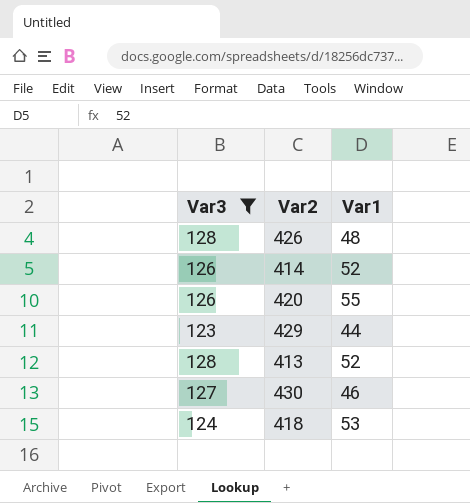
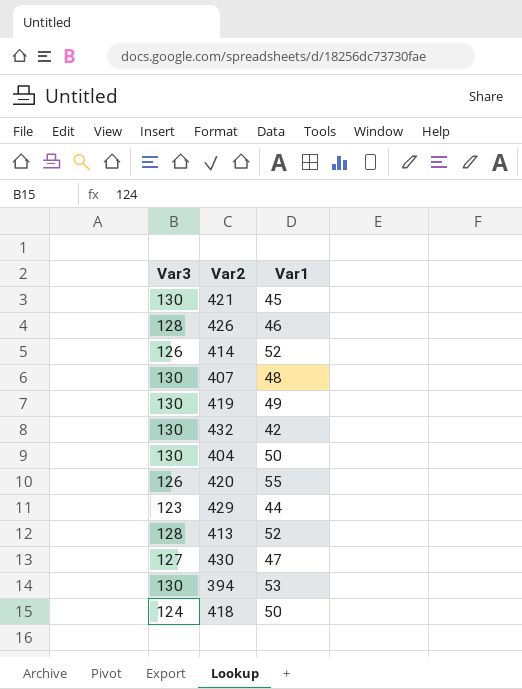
filter: Var3 != 130 -> none
426 | Var1: 48 -> 46
430 | Var1: 46 -> 47
418 | Var1: 53 -> 50

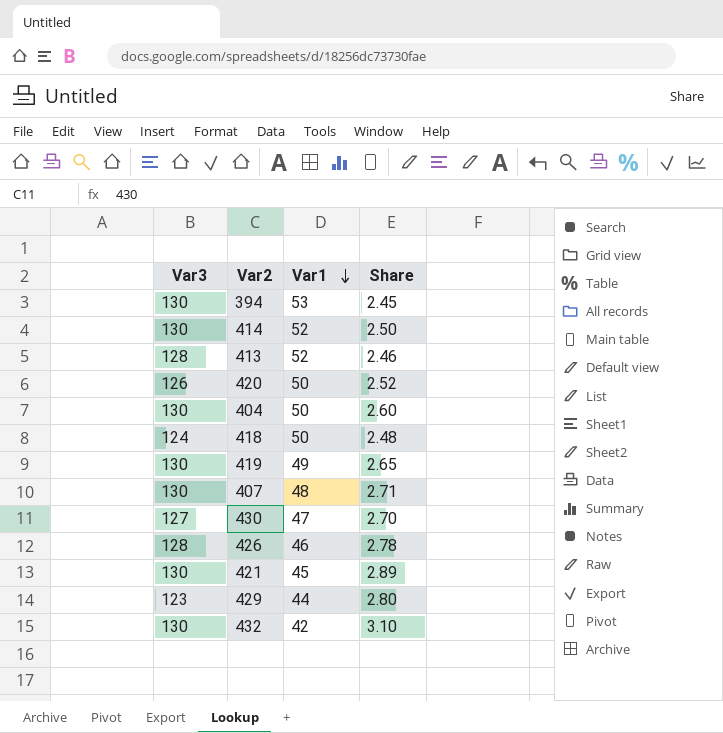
row order: none -> Var1 descending
column Share | formula: none -> [Var3] / [Var1]
414 | Var3: 126 -> 130
420 | Var1: 55 -> 50

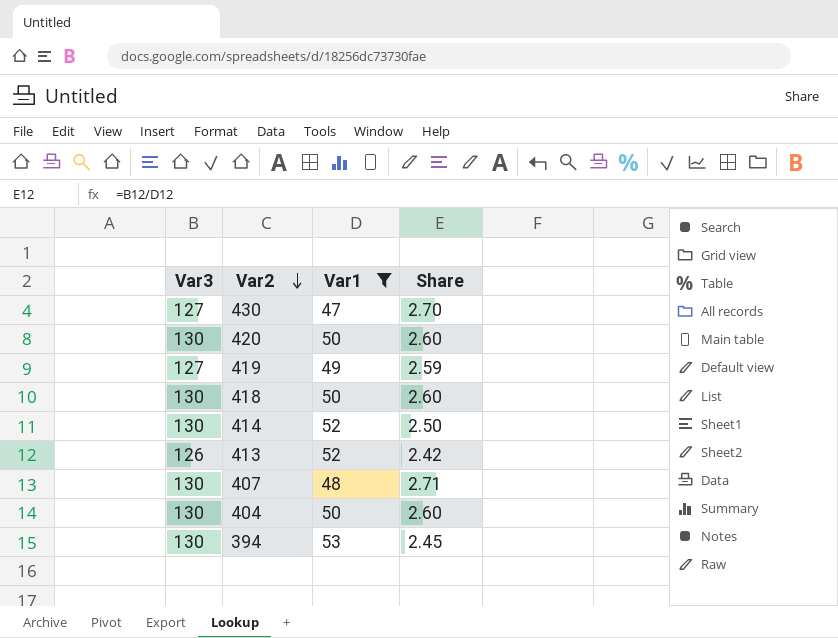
filter: none -> Var1 >= 47
row order: Var1 descending -> Var2 descending
420 | Var3: 126 -> 130
420 | Share: 2.52 -> 2.60
419 | Var3: 130 -> 127
419 | Share: 2.65 -> 2.59
418 | Var3: 124 -> 130
418 | Share: 2.48 -> 2.60
413 | Var3: 128 -> 126
413 | Share: 2.46 -> 2.42

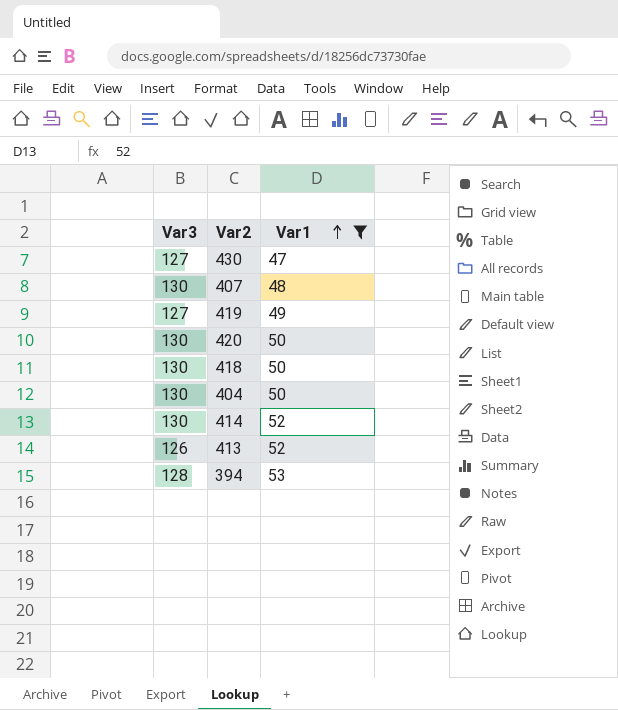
row order: Var2 descending -> Var1 ascending
column Share | formula: [Var3] / [Var1] -> none
394 | Var3: 130 -> 128

